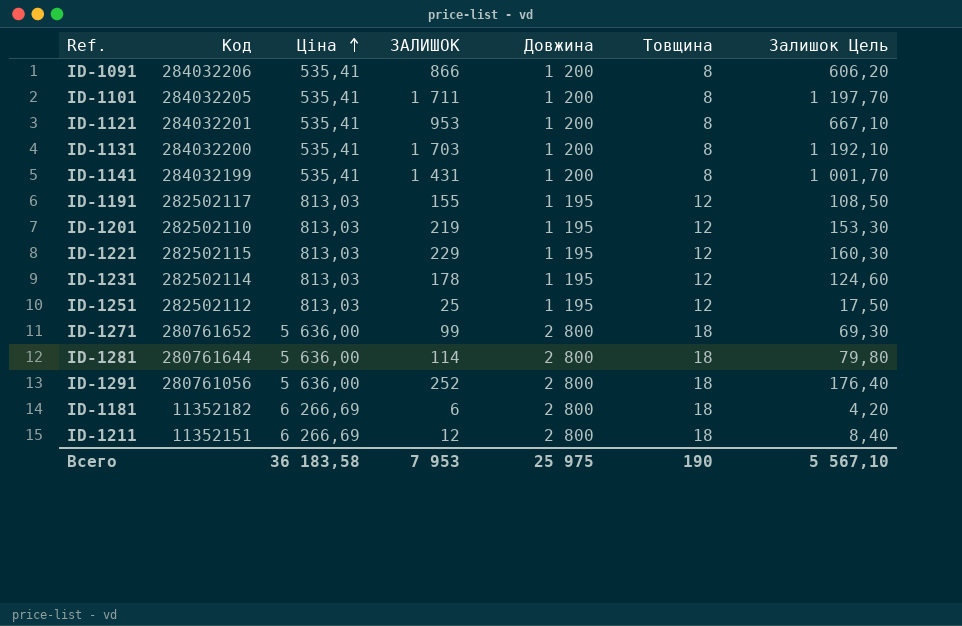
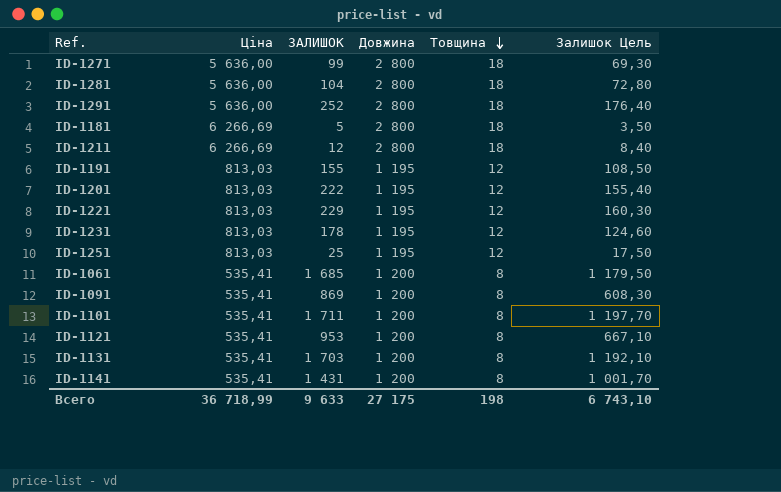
row order: Ціна ascending -> Товщина descending
column Код | position: 2 -> none
ID-1281 | ЗАЛИШОК: 114 -> 104
ID-1281 | Залишок Цель: 79,80 -> 72,80
ID-1181 | ЗАЛИШОК: 6 -> 5
ID-1181 | Залишок Цель: 4,20 -> 3,50
ID-1201 | ЗАЛИШОК: 219 -> 222
ID-1201 | Залишок Цель: 153,30 -> 155,40
row ID-1061: none -> 535,41 | 1 685 | 1 200 | 8 | 1 179,50
ID-1091 | ЗАЛИШОК: 866 -> 869
ID-1091 | Залишок Цель: 606,20 -> 608,30
Всего | Ціна: 36 183,58 -> 36 718,99
Всего | ЗАЛИШОК: 7 953 -> 9 633
Всего | Довжина: 25 975 -> 27 175
Всего | Товщина: 190 -> 198
Всего | Залишок Цель: 5 567,10 -> 6 743,10

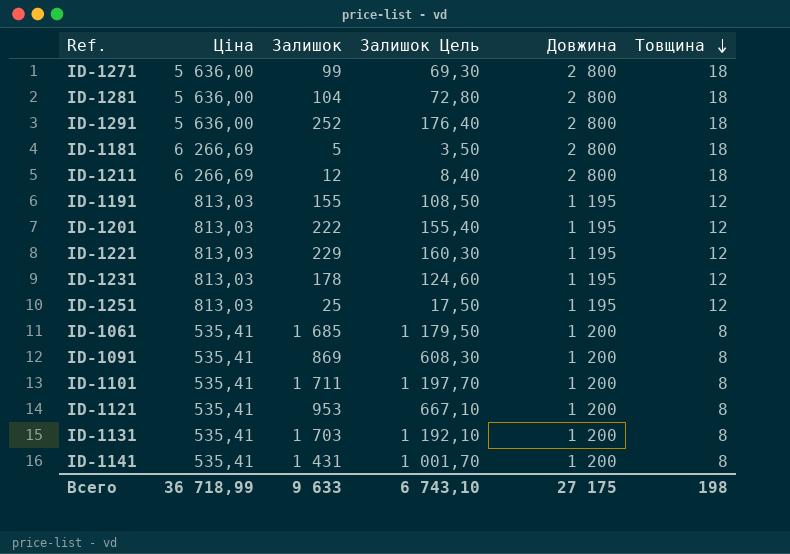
column name: ЗАЛИШОК -> Залишок
column Залишок Цель | position: 6 -> 4

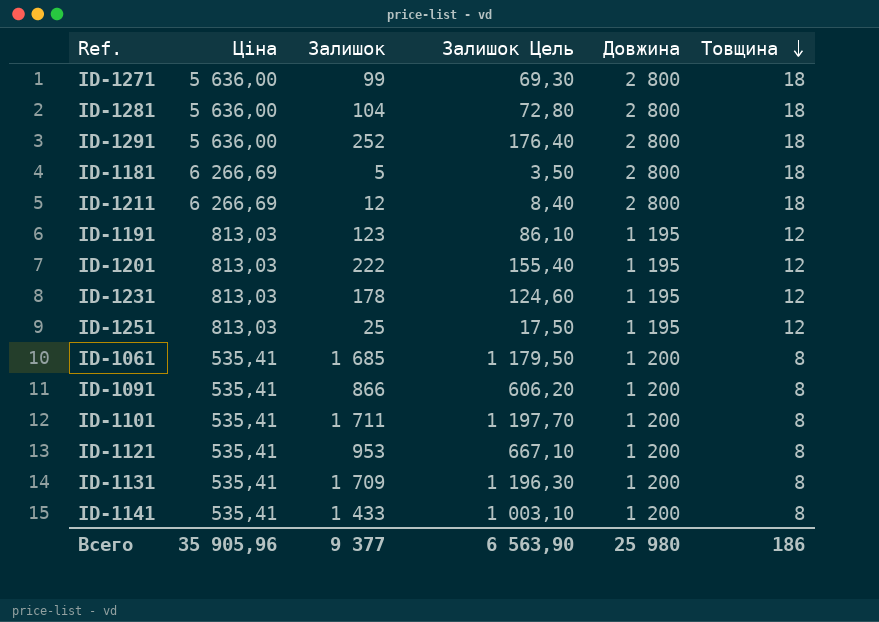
row ID-1221: 813,03 | 229 | 160,30 | 1 195 | 12 -> none
ID-1191 | Залишок: 155 -> 123
ID-1191 | Залишок Цель: 108,50 -> 86,10
ID-1091 | Залишок: 869 -> 866
ID-1091 | Залишок Цель: 608,30 -> 606,20
ID-1131 | Залишок: 1 703 -> 1 709
ID-1131 | Залишок Цель: 1 192,10 -> 1 196,30
ID-1141 | Залишок: 1 431 -> 1 433
ID-1141 | Залишок Цель: 1 001,70 -> 1 003,10
Всего | Ціна: 36 718,99 -> 35 905,96
Всего | Залишок: 9 633 -> 9 377
Всего | Залишок Цель: 6 743,10 -> 6 563,90
Всего | Довжина: 27 175 -> 25 980
Всего | Товщина: 198 -> 186

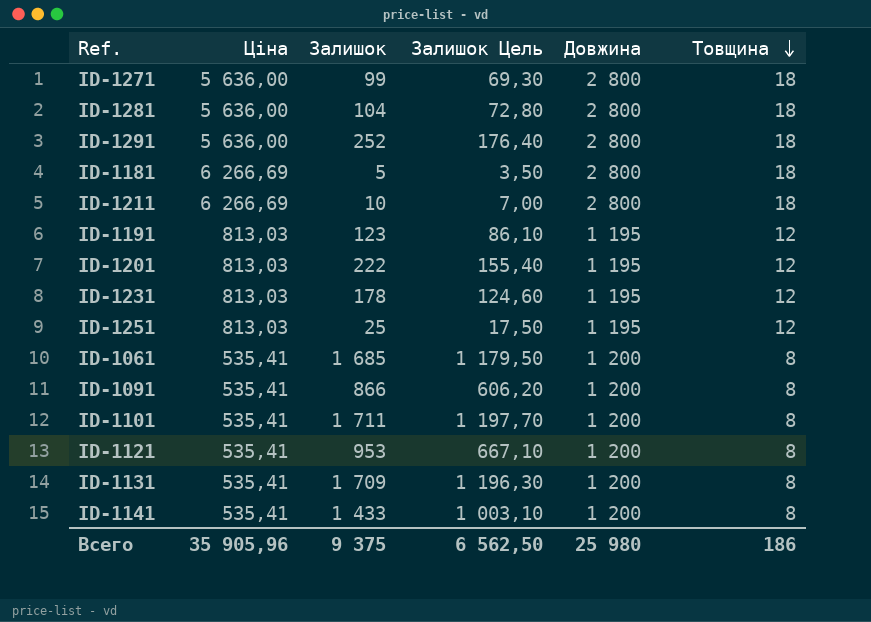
ID-1211 | Залишок: 12 -> 10
ID-1211 | Залишок Цель: 8,40 -> 7,00
Всего | Залишок: 9 377 -> 9 375
Всего | Залишок Цель: 6 563,90 -> 6 562,50

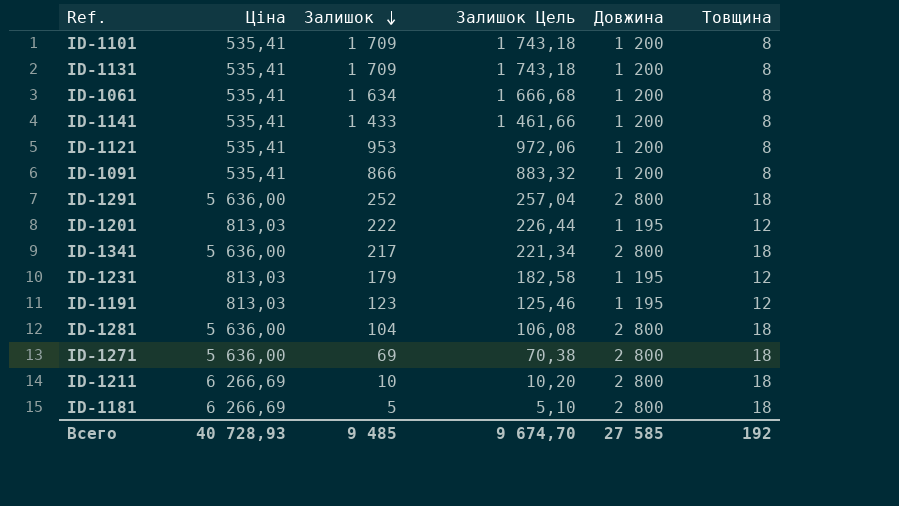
row order: Товщина descending -> Залишок descending
column Залишок Цель | formula: [Залишок] * 0,7 -> [Залишок] * 1,02
row ID-1251: 813,03 | 25 | 17,50 | 1 195 | 12 -> none
ID-1101 | Залишок: 1 711 -> 1 709
ID-1061 | Залишок: 1 685 -> 1 634
row ID-1341: none -> 5 636,00 | 217 | 221,34 | 2 800 | 18
ID-1231 | Залишок: 178 -> 179
ID-1271 | Залишок: 99 -> 69
Всего | Ціна: 35 905,96 -> 40 728,93
Всего | Залишок: 9 375 -> 9 485
Всего | Залишок Цель: 6 562,50 -> 9 674,70
Всего | Довжина: 25 980 -> 27 585
Всего | Товщина: 186 -> 192

